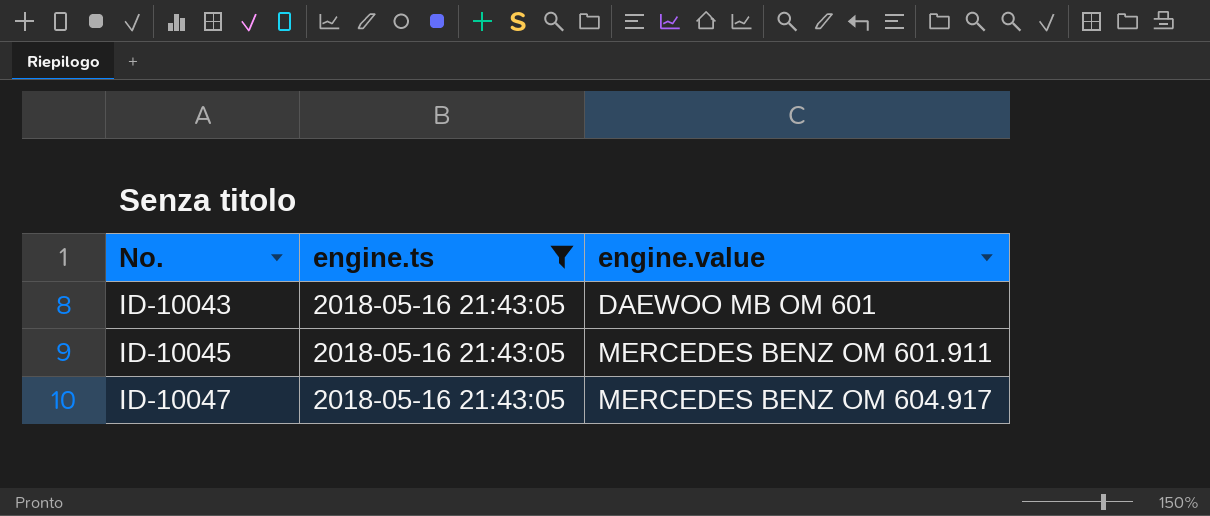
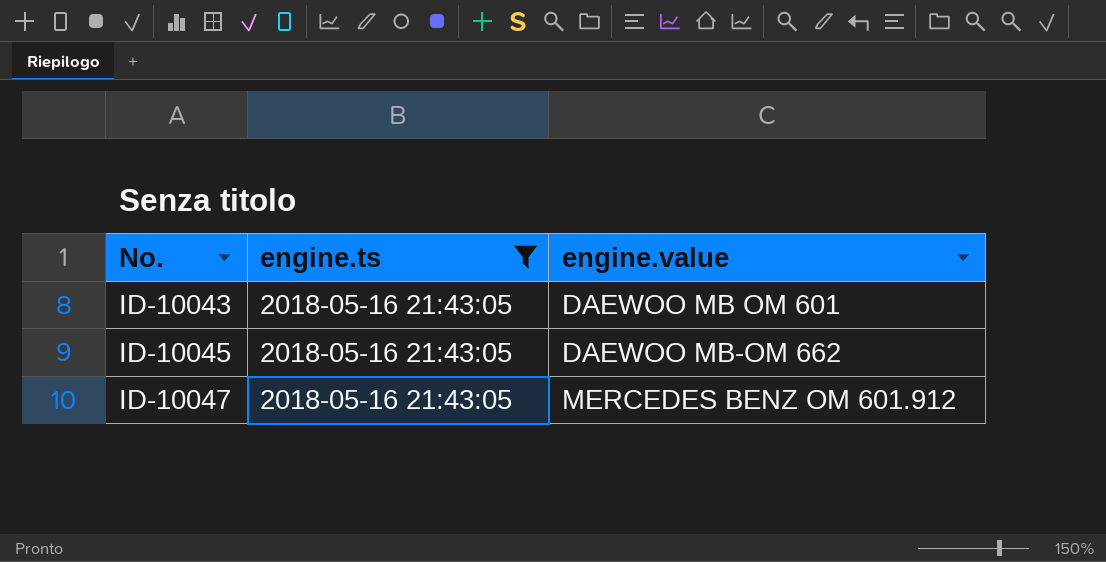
ID-10045 | engine.value: MERCEDES BENZ OM 601.911 -> DAEWOO MB-OM 662
ID-10047 | engine.value: MERCEDES BENZ OM 604.917 -> MERCEDES BENZ OM 601.912

